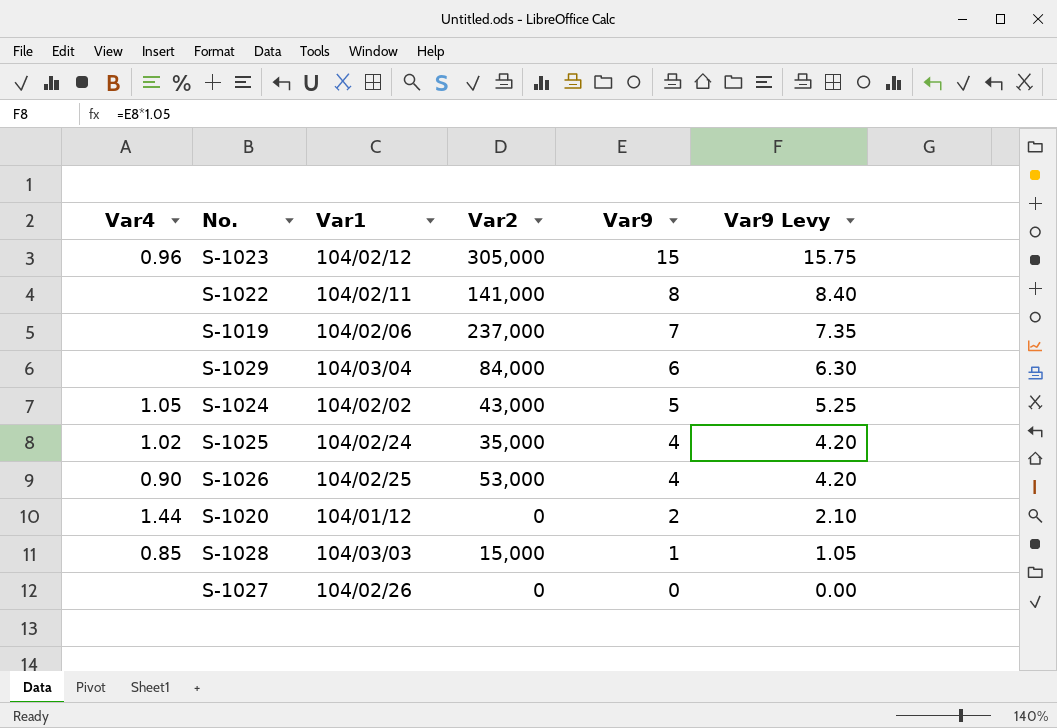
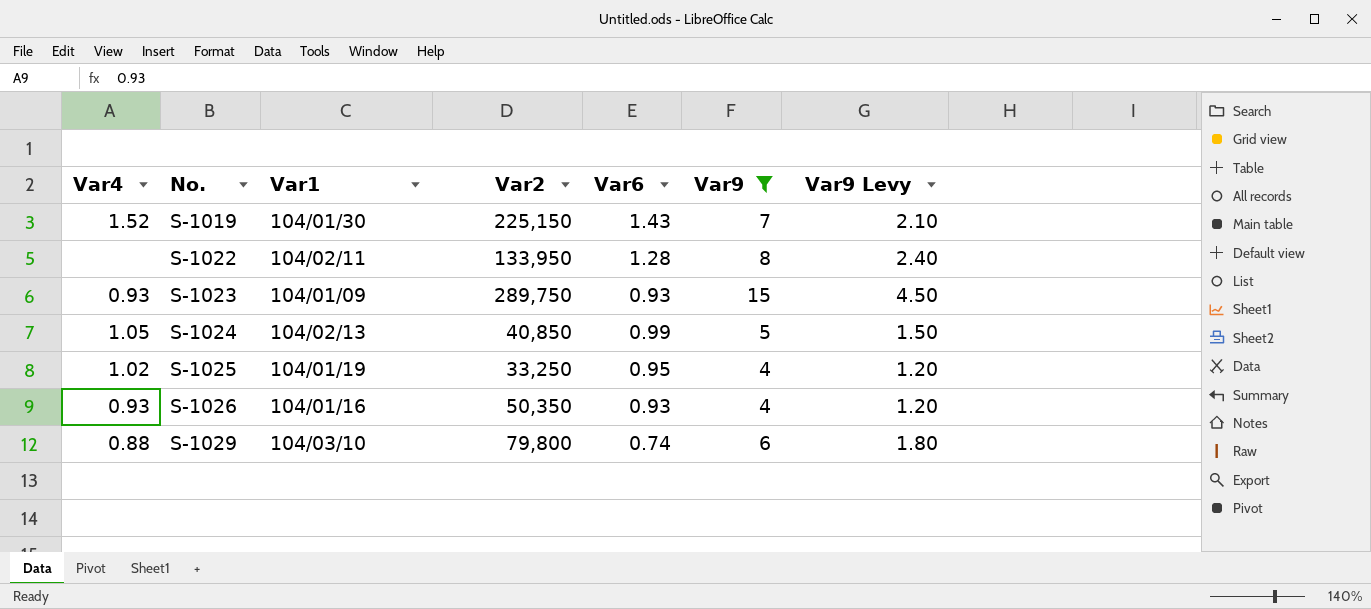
filter: none -> Var9 >= 4
row order: Var9 descending -> No. ascending
column Var6 | position: none -> 5
column Var9 Levy | formula: [Var9] * 1.05 -> [Var9] * 0.3
S-1019 | Var4: none -> 1.52
S-1019 | Var1: 104/02/06 -> 104/01/30
S-1019 | Var2: 237,000 -> 225,150
S-1022 | Var2: 141,000 -> 133,950
S-1023 | Var4: 0.96 -> 0.93
S-1023 | Var1: 104/02/12 -> 104/01/09
S-1023 | Var2: 305,000 -> 289,750
S-1024 | Var1: 104/02/02 -> 104/02/13
S-1024 | Var2: 43,000 -> 40,850
S-1025 | Var1: 104/02/24 -> 104/01/19
S-1025 | Var2: 35,000 -> 33,250
S-1026 | Var4: 0.90 -> 0.93
S-1026 | Var1: 104/02/25 -> 104/01/16
S-1026 | Var2: 53,000 -> 50,350
S-1029 | Var4: none -> 0.88
S-1029 | Var1: 104/03/04 -> 104/03/10
S-1029 | Var2: 84,000 -> 79,800

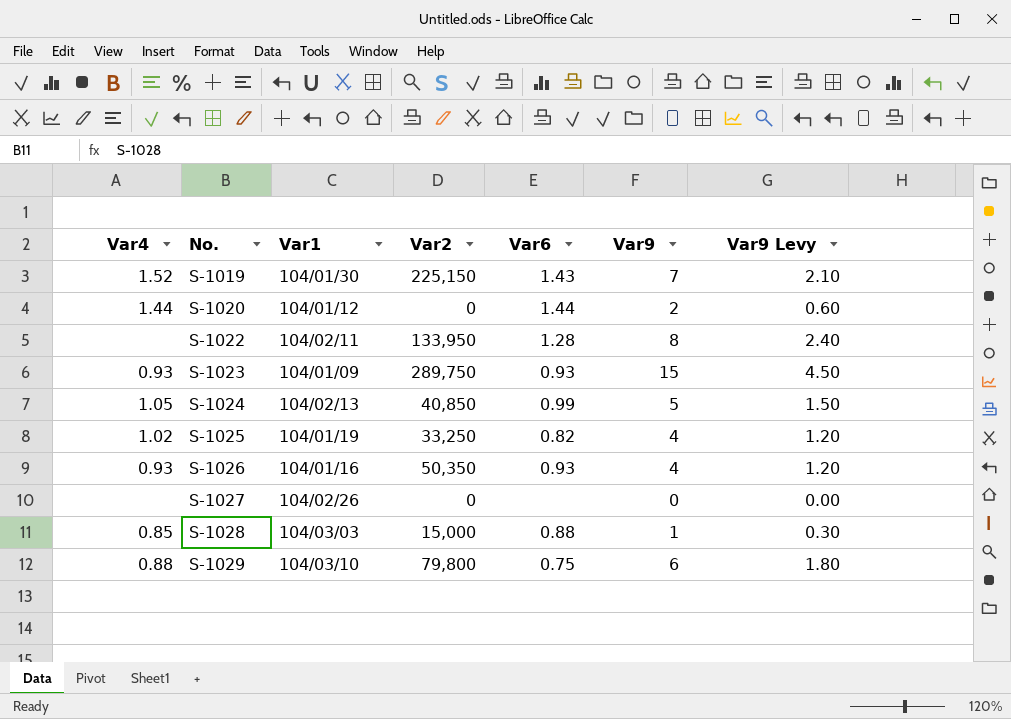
filter: Var9 >= 4 -> none
S-1025 | Var6: 0.95 -> 0.82
S-1029 | Var6: 0.74 -> 0.75

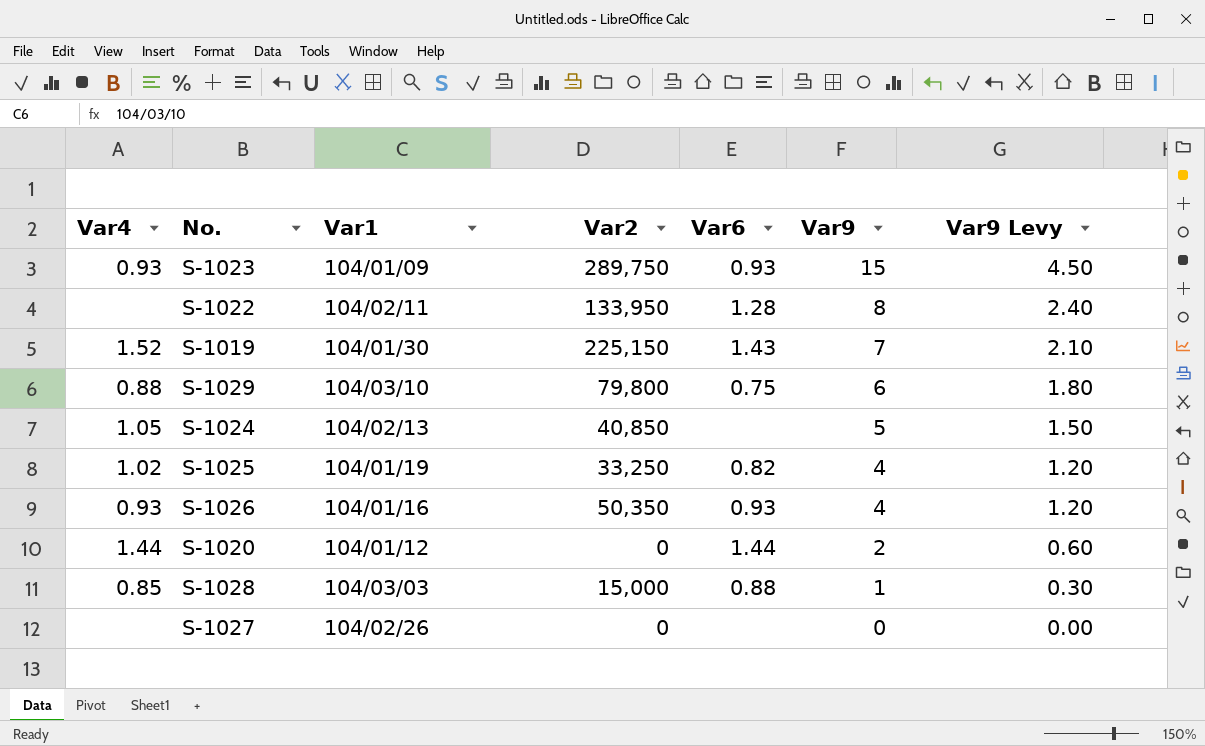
row order: No. ascending -> Var9 descending
S-1024 | Var6: 0.99 -> none

